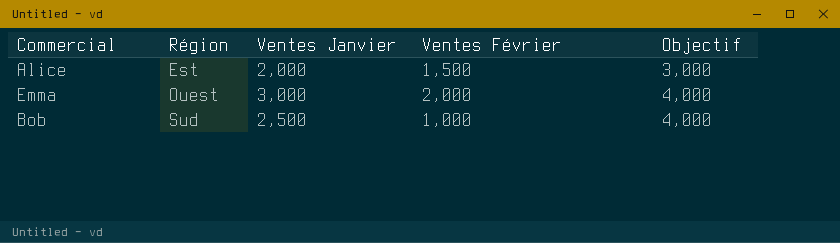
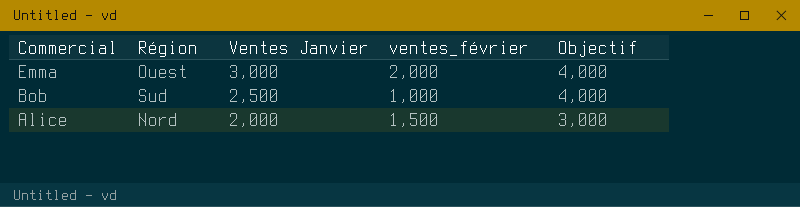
row order: Région ascending -> Commercial descending
column name: Ventes Février -> ventes_février
Alice | Région: Est -> Nord

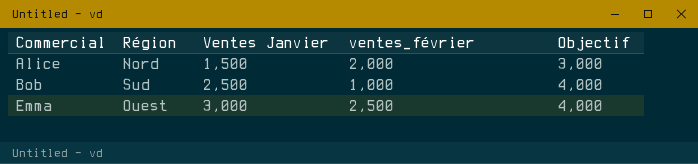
row order: Commercial descending -> Commercial ascending
Alice | Ventes Janvier: 2,000 -> 1,500
Alice | ventes_février: 1,500 -> 2,000
Emma | ventes_février: 2,000 -> 2,500

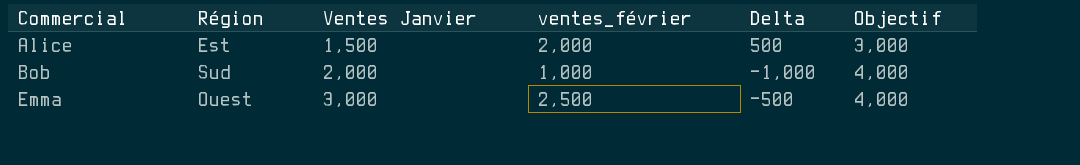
column Delta | formula: none -> [ventes_février] - [Ventes Janvier]
Alice | Région: Nord -> Est
Bob | Ventes Janvier: 2,500 -> 2,000

